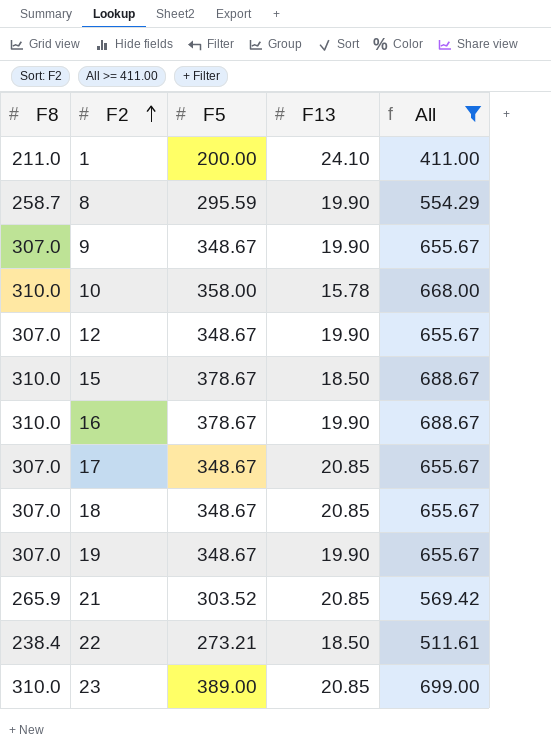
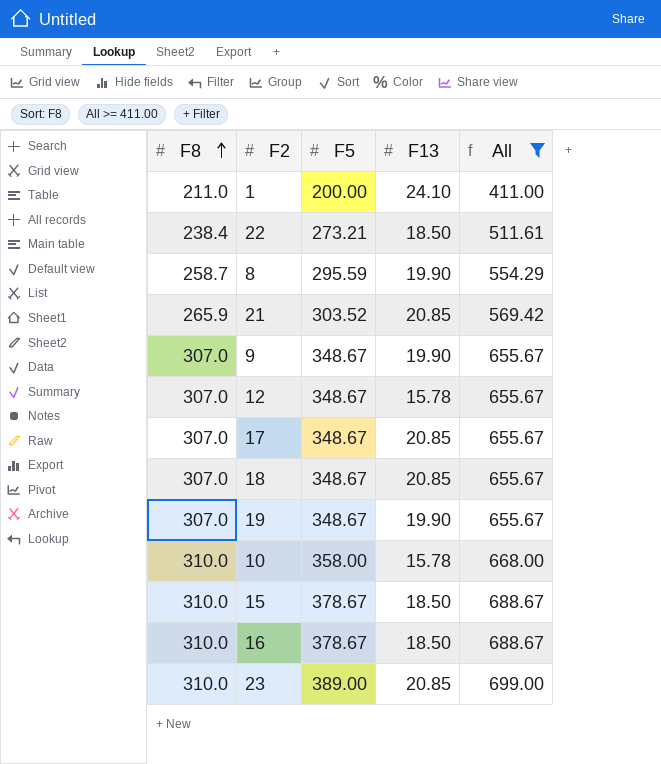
row order: F2 ascending -> F8 ascending
12 | F13: 19.90 -> 15.78
16 | F13: 19.90 -> 18.50

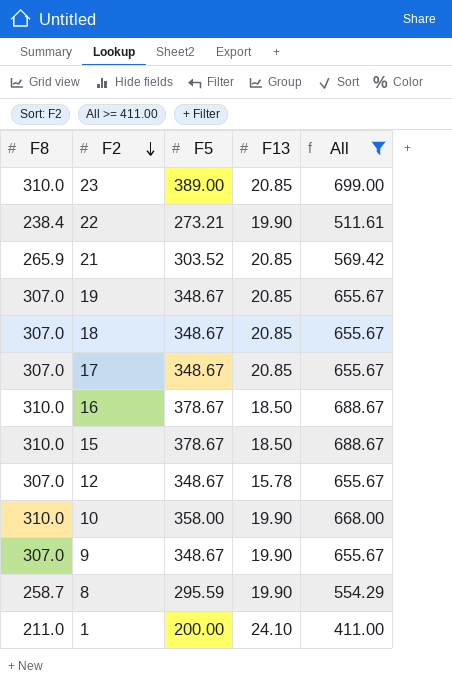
row order: F8 ascending -> F2 descending
22 | F13: 18.50 -> 19.90
19 | F13: 19.90 -> 20.85
10 | F13: 15.78 -> 19.90

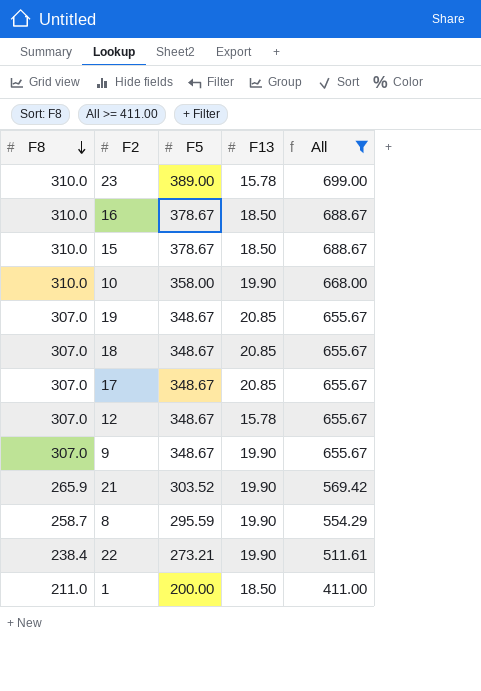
row order: F2 descending -> F8 descending
23 | F13: 20.85 -> 15.78
21 | F13: 20.85 -> 19.90
1 | F13: 24.10 -> 18.50

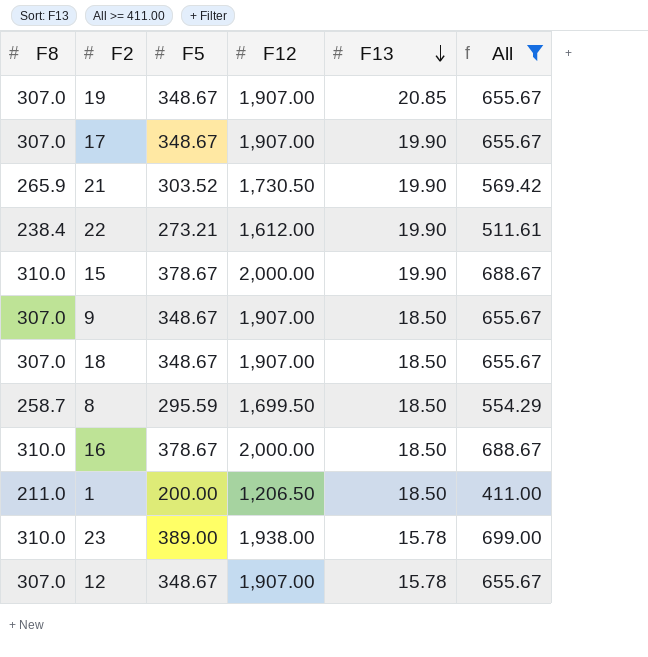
row order: F8 descending -> F13 descending
column F12 | position: none -> 4
row 10: 310.0 | 358.00 | 19.90 | 668.00 -> none
17 | F13: 20.85 -> 19.90
15 | F13: 18.50 -> 19.90
9 | F13: 19.90 -> 18.50
18 | F13: 20.85 -> 18.50
8 | F13: 19.90 -> 18.50

